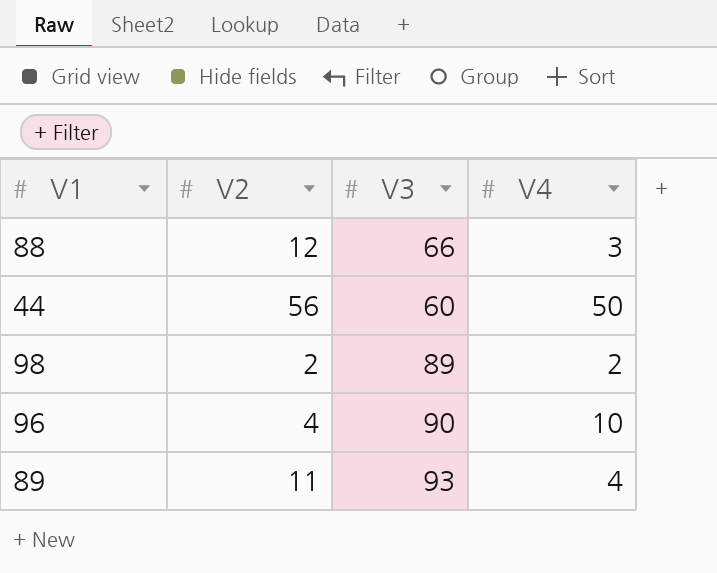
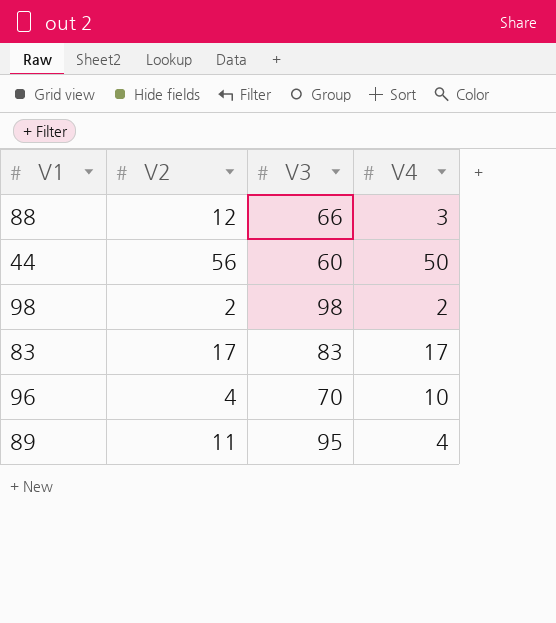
98 | V3: 89 -> 98
row 83: none -> 17 | 83 | 17
96 | V3: 90 -> 70
89 | V3: 93 -> 95

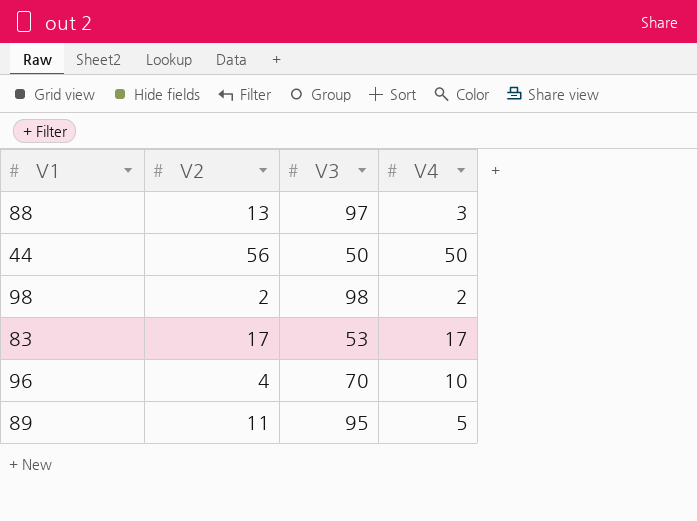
88 | V2: 12 -> 13
88 | V3: 66 -> 97
44 | V3: 60 -> 50
83 | V3: 83 -> 53
89 | V4: 4 -> 5

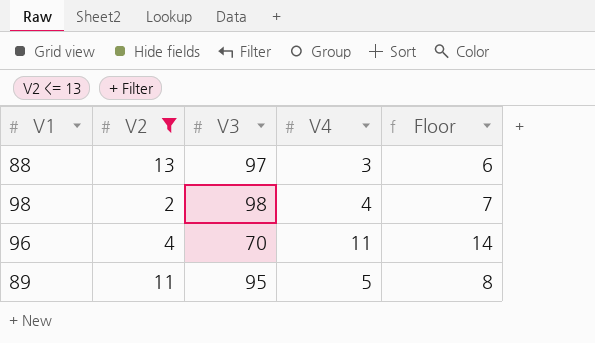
filter: none -> V2 <= 13
column Floor | formula: none -> [V4] + 3
98 | V4: 2 -> 4
96 | V4: 10 -> 11

